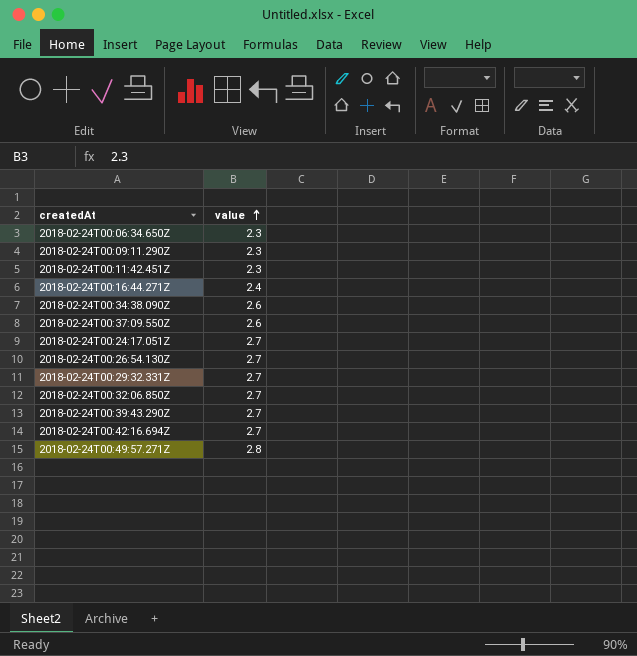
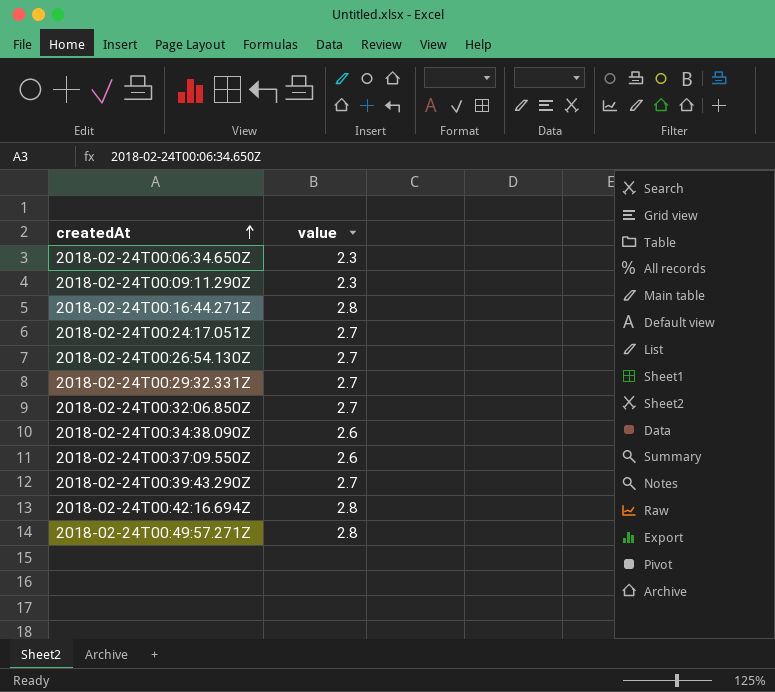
row order: value ascending -> createdAt ascending
row 2018-02-24T00:11:42.451Z: 2.3 -> none
2018-02-24T00:16:44.271Z | value: 2.4 -> 2.8
2018-02-24T00:42:16.694Z | value: 2.7 -> 2.8

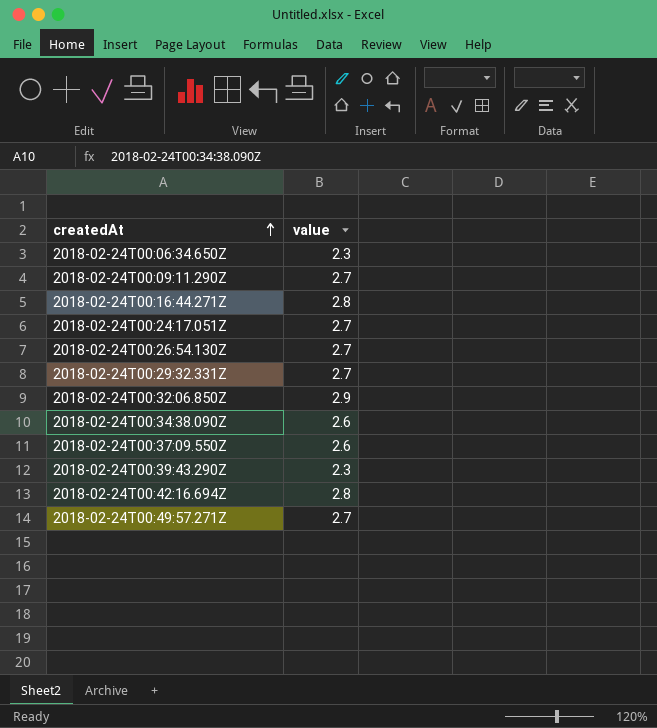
2018-02-24T00:09:11.290Z | value: 2.3 -> 2.7
2018-02-24T00:32:06.850Z | value: 2.7 -> 2.9
2018-02-24T00:39:43.290Z | value: 2.7 -> 2.3
2018-02-24T00:49:57.271Z | value: 2.8 -> 2.7

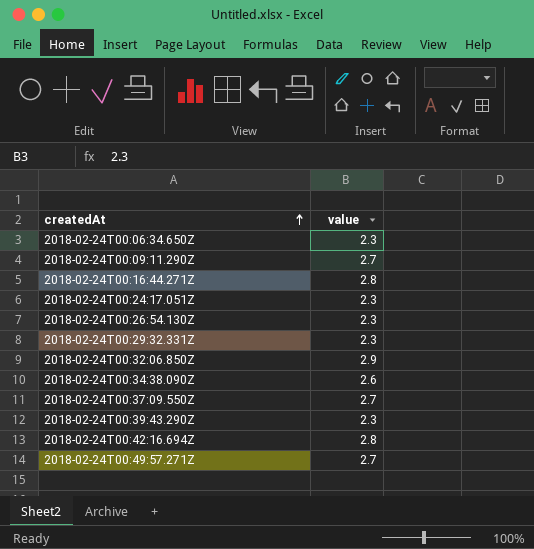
2018-02-24T00:24:17.051Z | value: 2.7 -> 2.3
2018-02-24T00:26:54.130Z | value: 2.7 -> 2.3
2018-02-24T00:29:32.331Z | value: 2.7 -> 2.3
2018-02-24T00:37:09.550Z | value: 2.6 -> 2.7

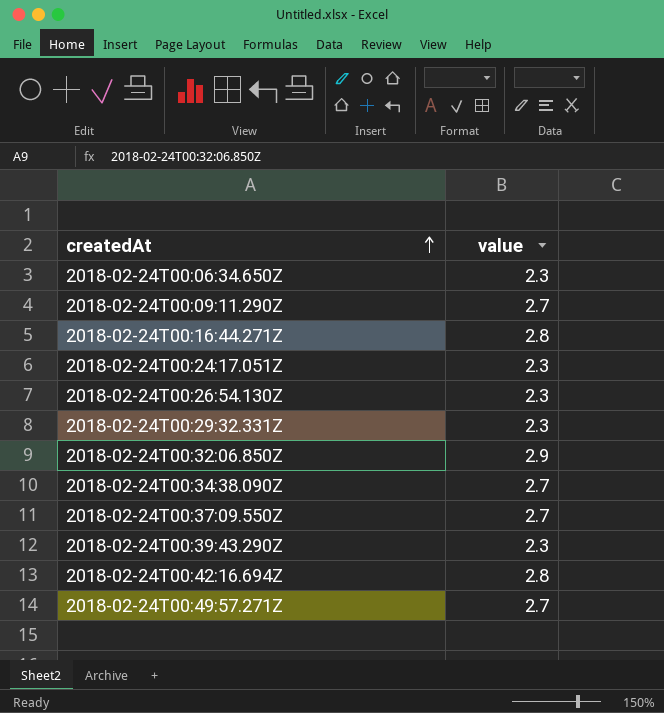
2018-02-24T00:34:38.090Z | value: 2.6 -> 2.7

